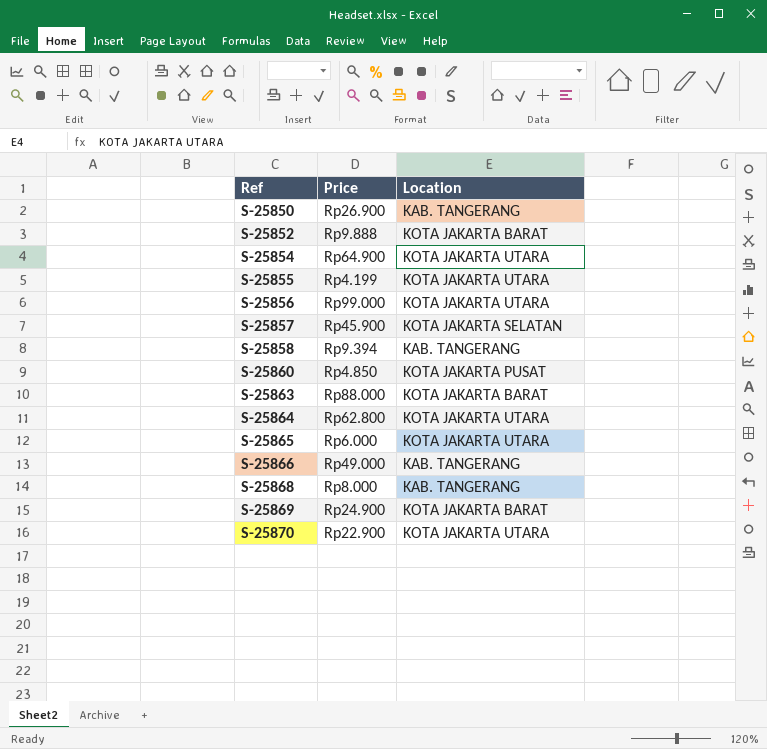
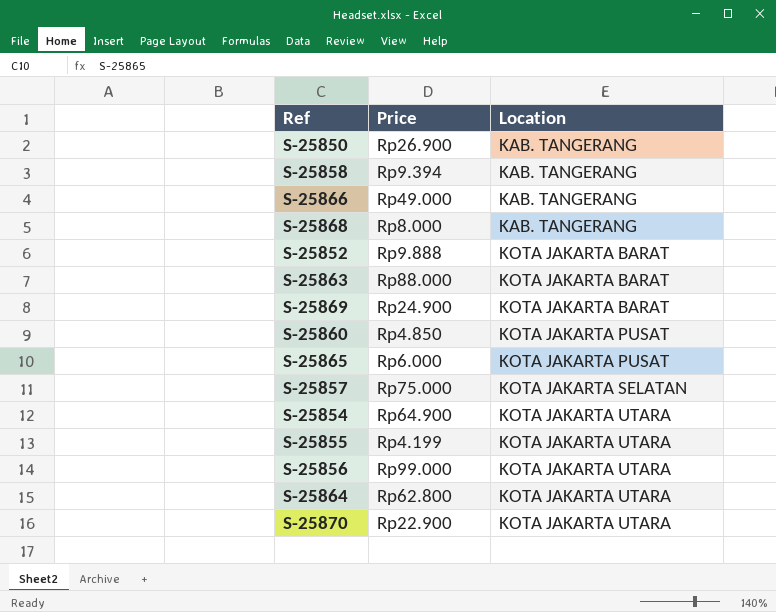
row order: Ref ascending -> Location ascending
S-25865 | Location: KOTA JAKARTA UTARA -> KOTA JAKARTA PUSAT
S-25857 | Price: Rp45.900 -> Rp75.000

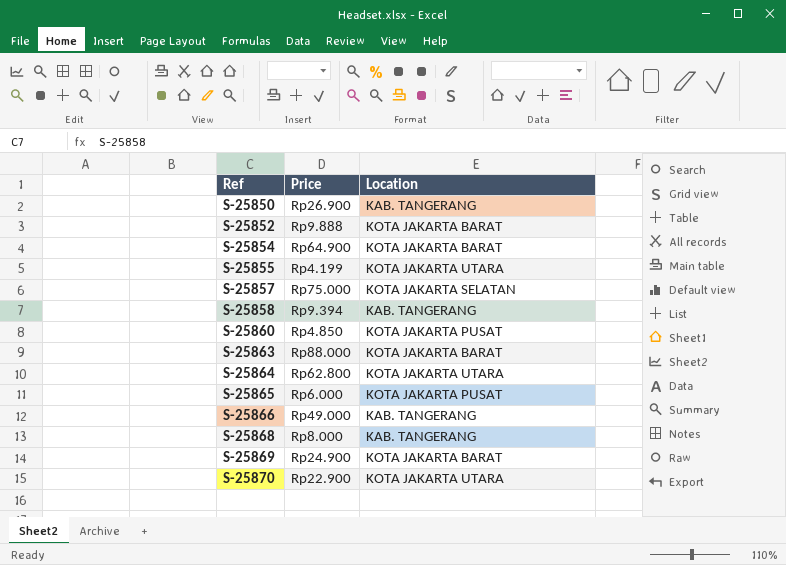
row order: Location ascending -> Ref ascending
row S-25856: Rp99.000 | KOTA JAKARTA UTARA -> none
S-25854 | Location: KOTA JAKARTA UTARA -> KOTA JAKARTA BARAT

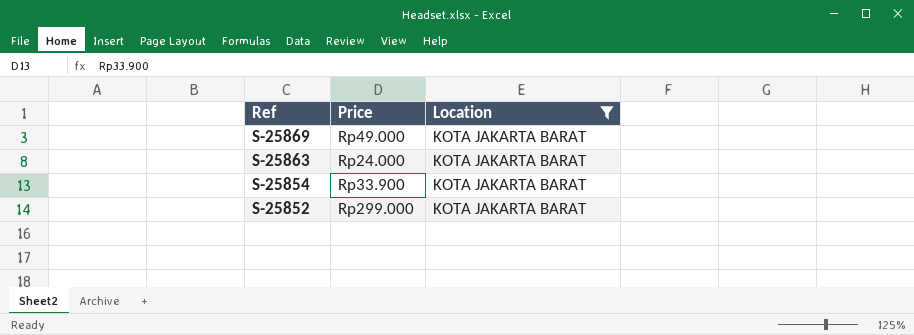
filter: none -> Location = KOTA JAKARTA BARAT
row order: Ref ascending -> Ref descending
S-25869 | Price: Rp24.900 -> Rp49.000
S-25863 | Price: Rp88.000 -> Rp24.000
S-25854 | Price: Rp64.900 -> Rp33.900
S-25852 | Price: Rp9.888 -> Rp299.000

